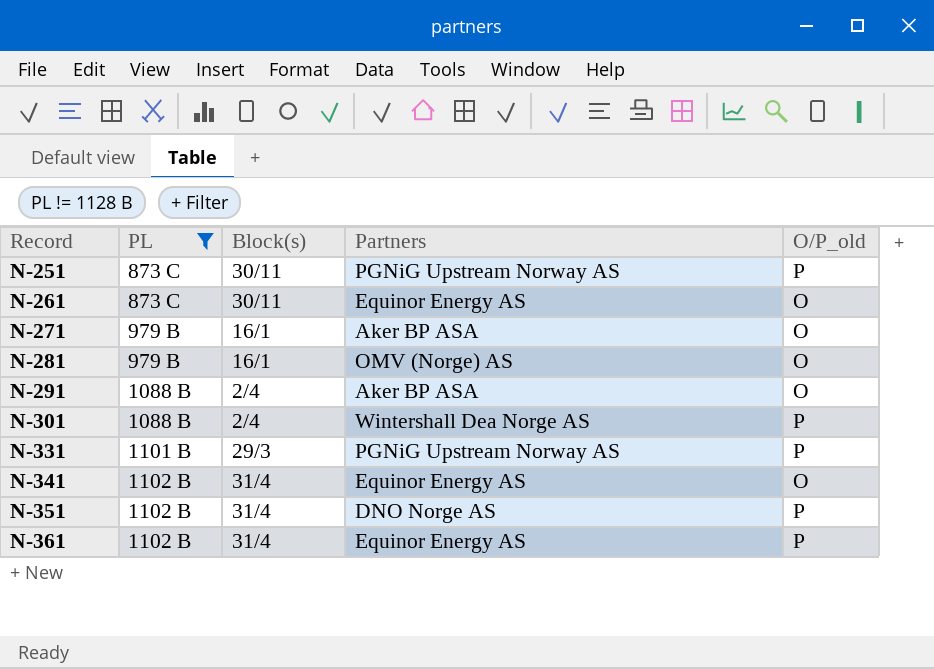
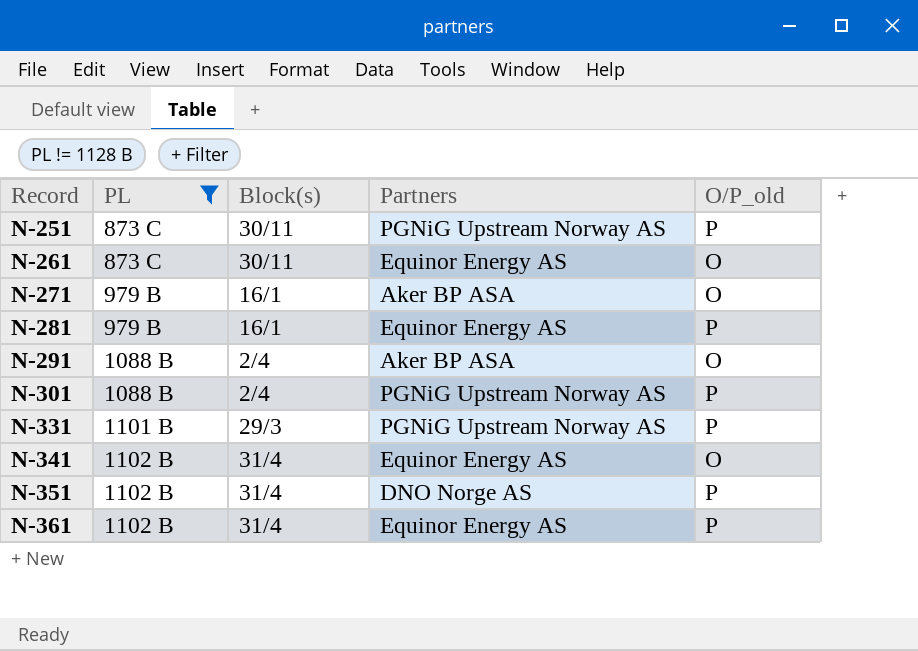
N-281 | Partners: OMV (Norge) AS -> Equinor Energy AS
N-281 | O/P_old: O -> P
N-301 | Partners: Wintershall Dea Norge AS -> PGNiG Upstream Norway AS

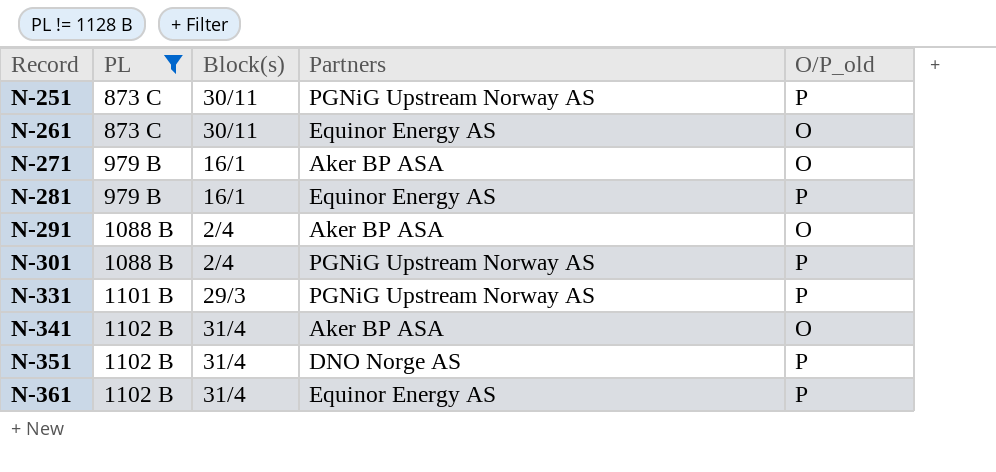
N-341 | Partners: Equinor Energy AS -> Aker BP ASA

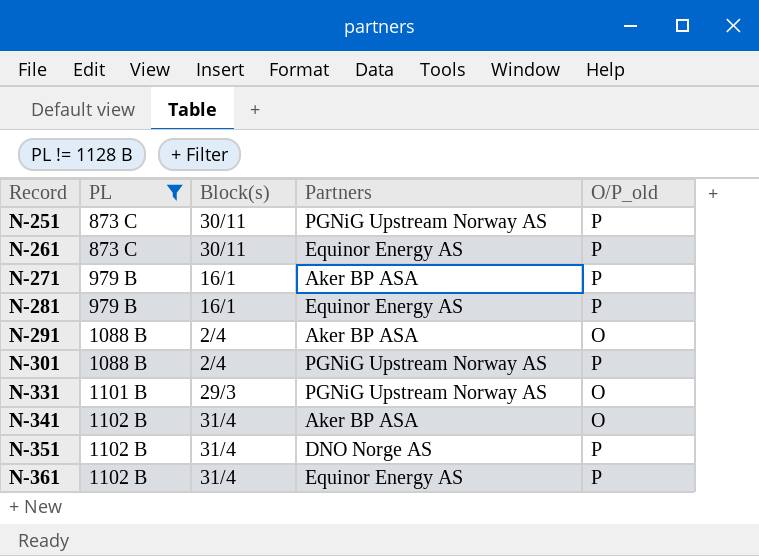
N-261 | O/P_old: O -> P
N-271 | O/P_old: O -> P
N-331 | O/P_old: P -> O

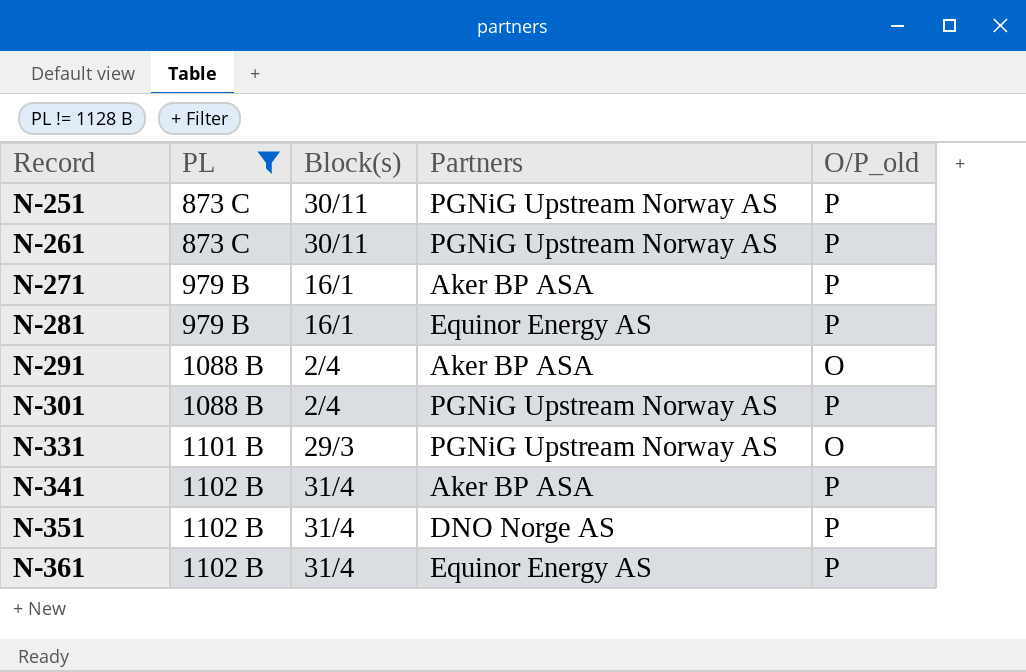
N-261 | Partners: Equinor Energy AS -> PGNiG Upstream Norway AS
N-341 | O/P_old: O -> P

